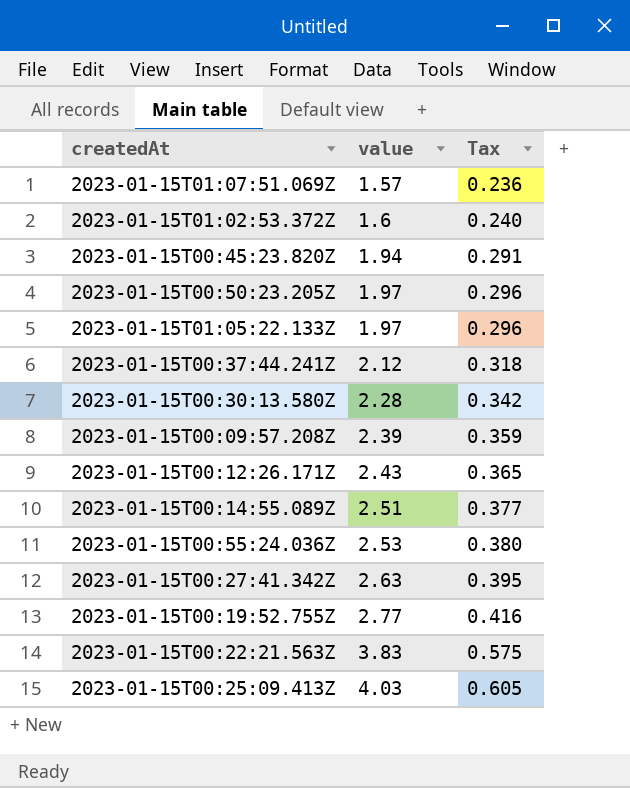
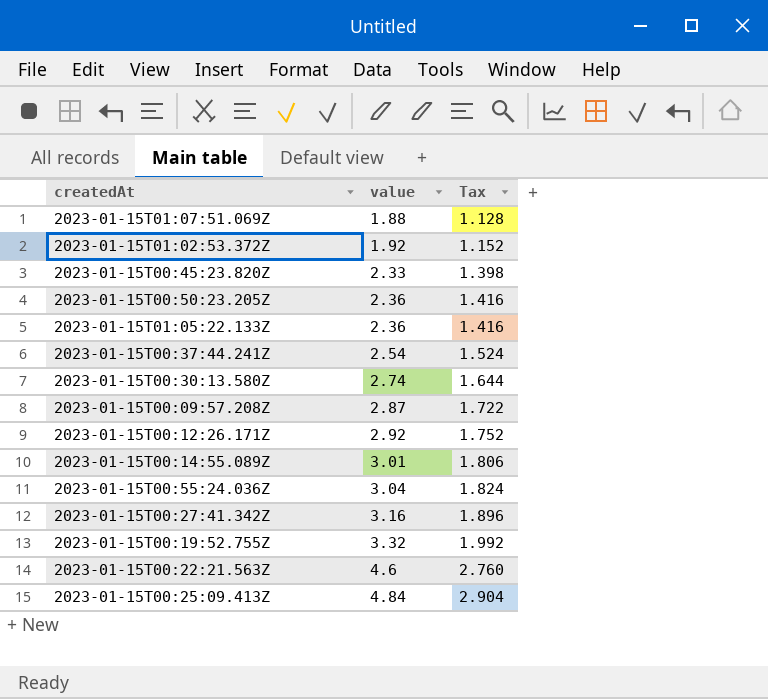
column Tax | formula: [value] * 0.15 -> [value] * 0.6
2023-01-15T01:07:51.069Z | value: 1.57 -> 1.88
2023-01-15T01:02:53.372Z | value: 1.6 -> 1.92
2023-01-15T00:45:23.820Z | value: 1.94 -> 2.33
2023-01-15T00:50:23.205Z | value: 1.97 -> 2.36
2023-01-15T01:05:22.133Z | value: 1.97 -> 2.36
2023-01-15T00:37:44.241Z | value: 2.12 -> 2.54
2023-01-15T00:30:13.580Z | value: 2.28 -> 2.74
2023-01-15T00:09:57.208Z | value: 2.39 -> 2.87
2023-01-15T00:12:26.171Z | value: 2.43 -> 2.92
2023-01-15T00:14:55.089Z | value: 2.51 -> 3.01
2023-01-15T00:55:24.036Z | value: 2.53 -> 3.04
2023-01-15T00:27:41.342Z | value: 2.63 -> 3.16
2023-01-15T00:19:52.755Z | value: 2.77 -> 3.32
2023-01-15T00:22:21.563Z | value: 3.83 -> 4.6
2023-01-15T00:25:09.413Z | value: 4.03 -> 4.84

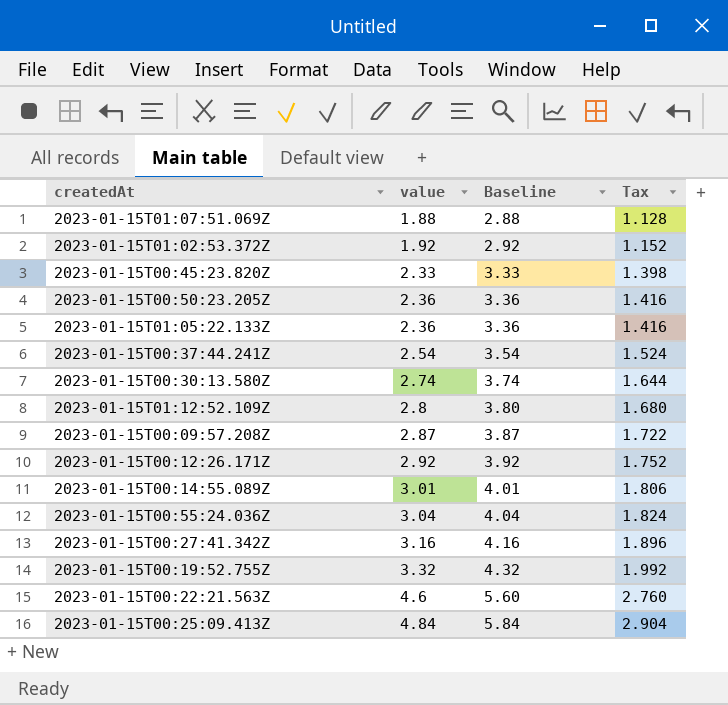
column Baseline | formula: none -> [value] + 1
row 2023-01-15T01:12:52.109Z: none -> 2.8 | 3.80 | 1.680

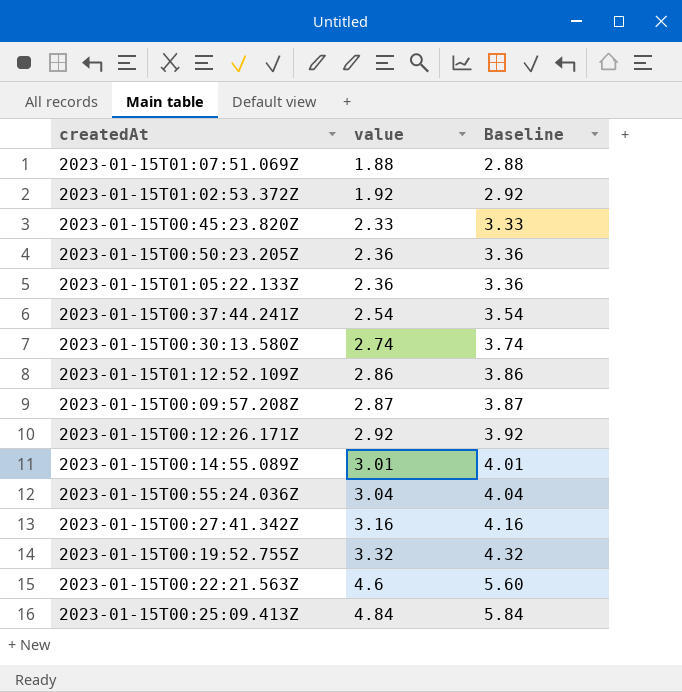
column Tax | formula: [value] * 0.6 -> none
2023-01-15T01:12:52.109Z | value: 2.8 -> 2.86
2023-01-15T01:12:52.109Z | Baseline: 3.80 -> 3.86

